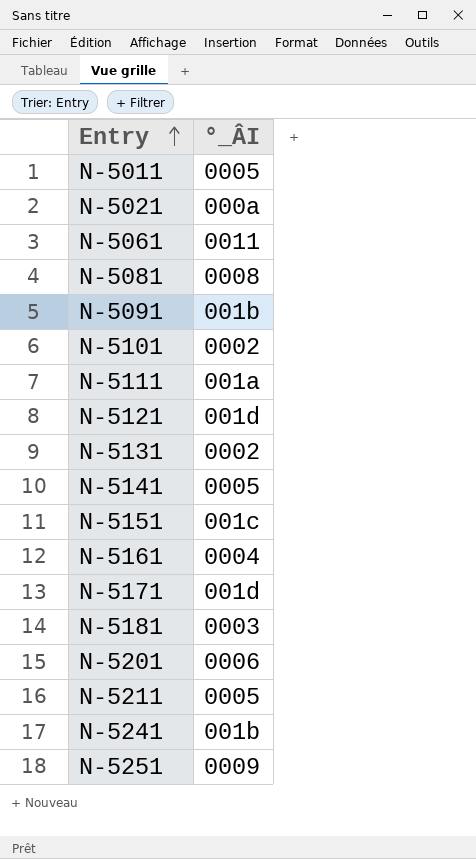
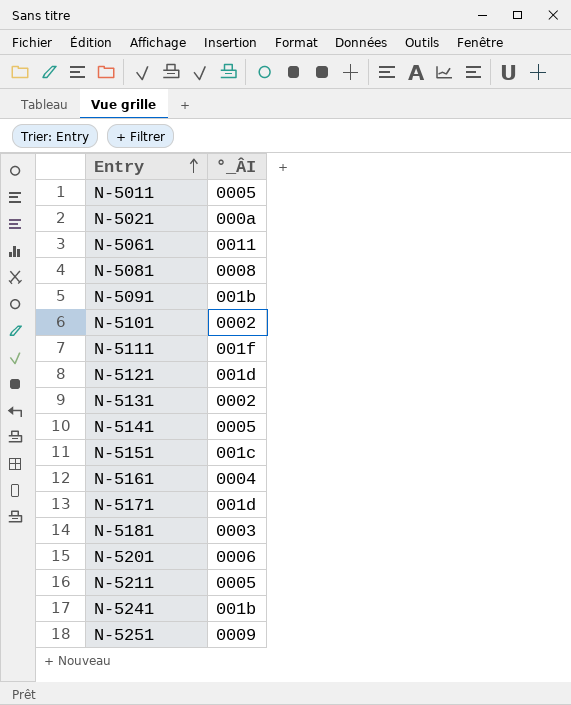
N-5111 | °_ÂI: 001a -> 001f

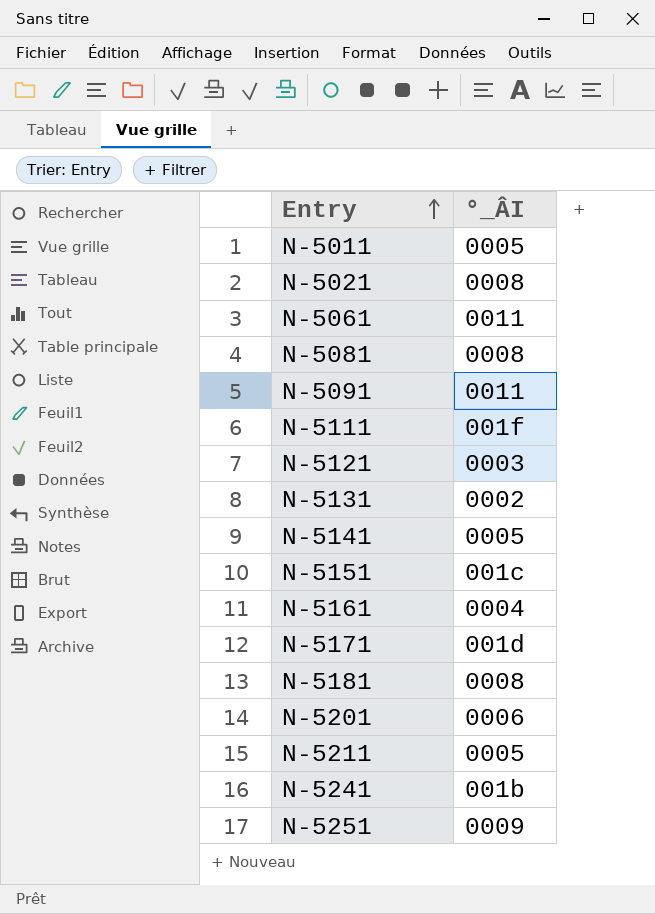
row N-5101: 0002 -> none
N-5021 | °_ÂI: 000a -> 0008
N-5091 | °_ÂI: 001b -> 0011
N-5121 | °_ÂI: 001d -> 0003
N-5181 | °_ÂI: 0003 -> 0008

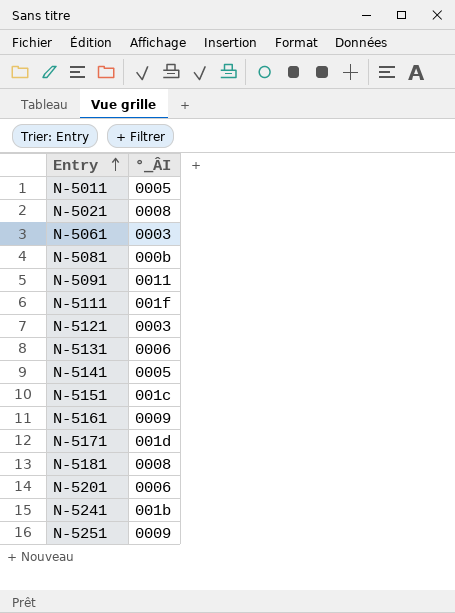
row N-5211: 0005 -> none
N-5061 | °_ÂI: 0011 -> 0003
N-5081 | °_ÂI: 0008 -> 000b
N-5131 | °_ÂI: 0002 -> 0006
N-5161 | °_ÂI: 0004 -> 0009

